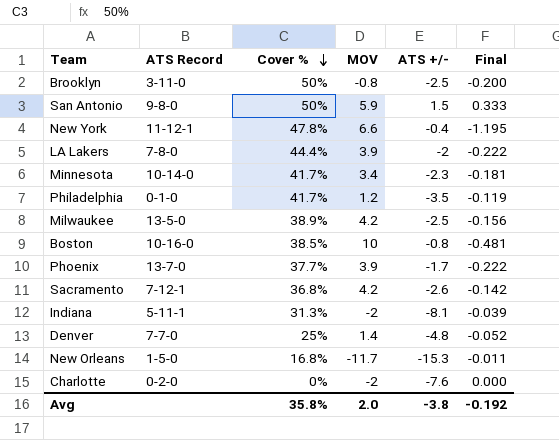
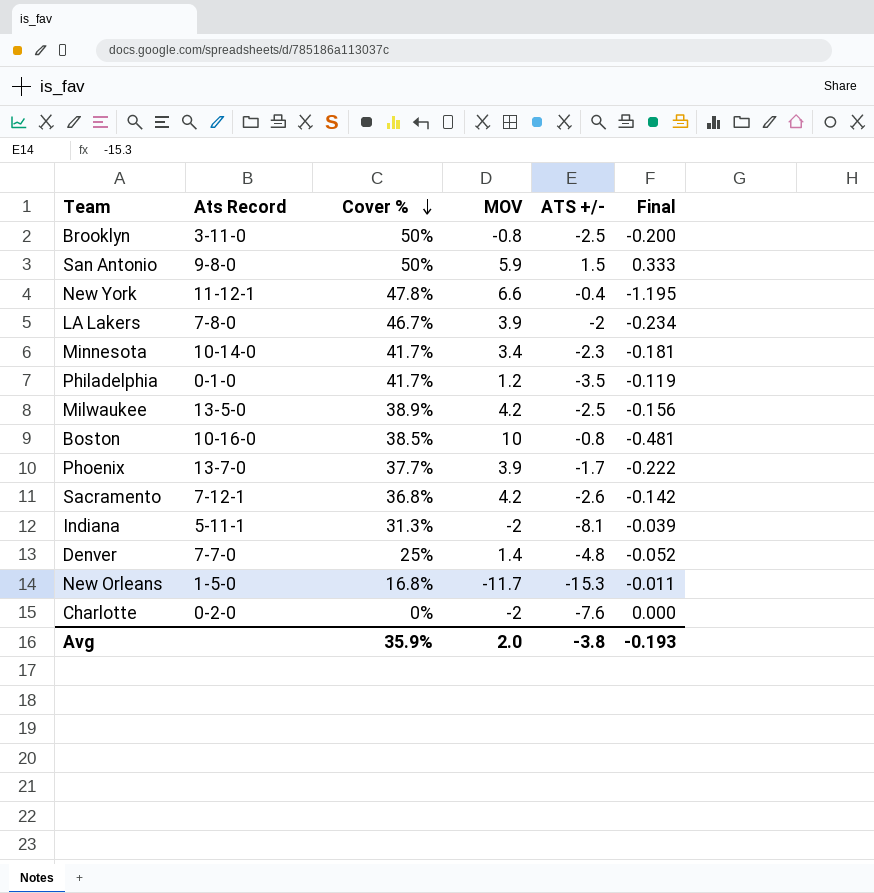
column name: ATS Record -> Ats Record
LA Lakers | Cover %: 44.4% -> 46.7%
LA Lakers | Final: -0.222 -> -0.234
Avg | Cover %: 35.8% -> 35.9%
Avg | Final: -0.192 -> -0.193

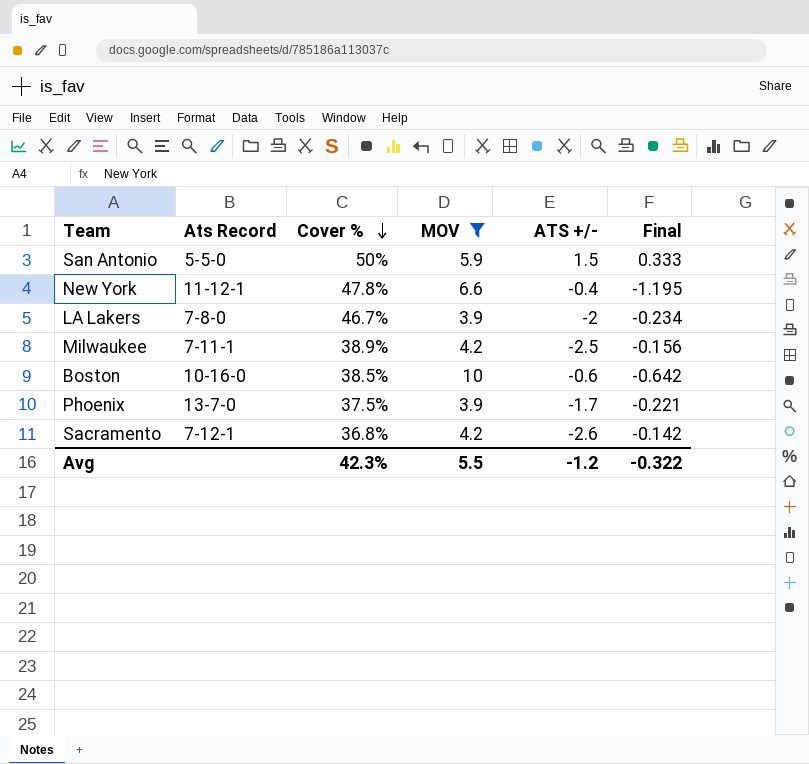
filter: none -> MOV >= 3.9
San Antonio | Ats Record: 9-8-0 -> 5-5-0
Milwaukee | Ats Record: 13-5-0 -> 7-11-1
Boston | ATS +/-: -0.8 -> -0.6
Boston | Final: -0.481 -> -0.642
Phoenix | Cover %: 37.7% -> 37.5%
Phoenix | Final: -0.222 -> -0.221
Avg | Cover %: 35.9% -> 42.3%
Avg | MOV: 2.0 -> 5.5
Avg | ATS +/-: -3.8 -> -1.2
Avg | Final: -0.193 -> -0.322

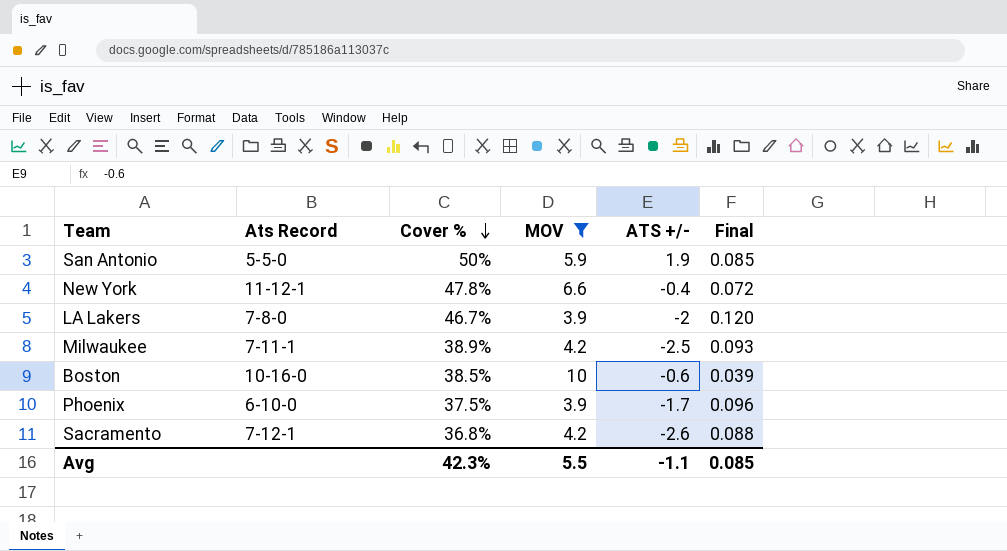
column Final | formula: [Cover %] / [ATS +/-] -> [Cover %] / [MOV]
San Antonio | ATS +/-: 1.5 -> 1.9
Phoenix | Ats Record: 13-7-0 -> 6-10-0
Avg | ATS +/-: -1.2 -> -1.1
Avg | Final: -0.322 -> 0.085

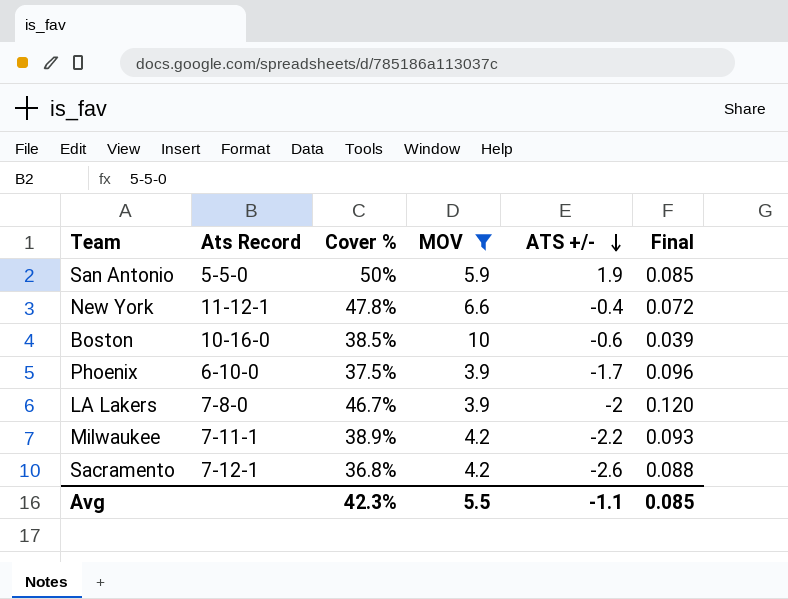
row order: Cover % descending -> ATS +/- descending
Milwaukee | ATS +/-: -2.5 -> -2.2

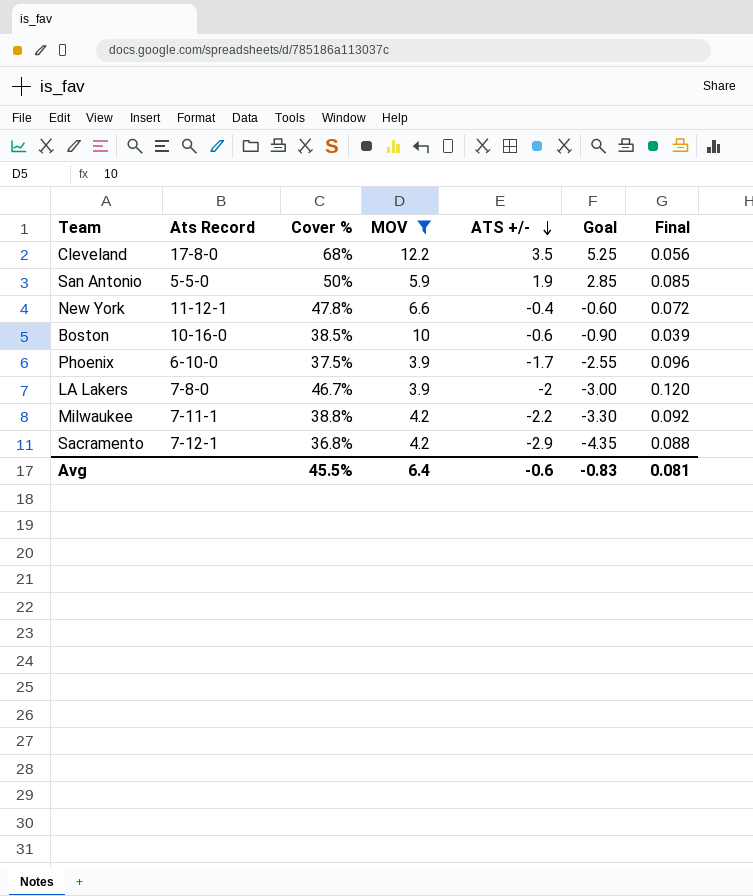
column Goal | formula: none -> [ATS +/-] * 1.5
row Cleveland: none -> 17-8-0 | 68% | 12.2 | 3.5 | 5.25 | 0.056
Milwaukee | Cover %: 38.9% -> 38.8%
Milwaukee | Final: 0.093 -> 0.092
Sacramento | ATS +/-: -2.6 -> -2.9
Avg | Cover %: 42.3% -> 45.5%
Avg | MOV: 5.5 -> 6.4
Avg | ATS +/-: -1.1 -> -0.6
Avg | Final: 0.085 -> 0.081

